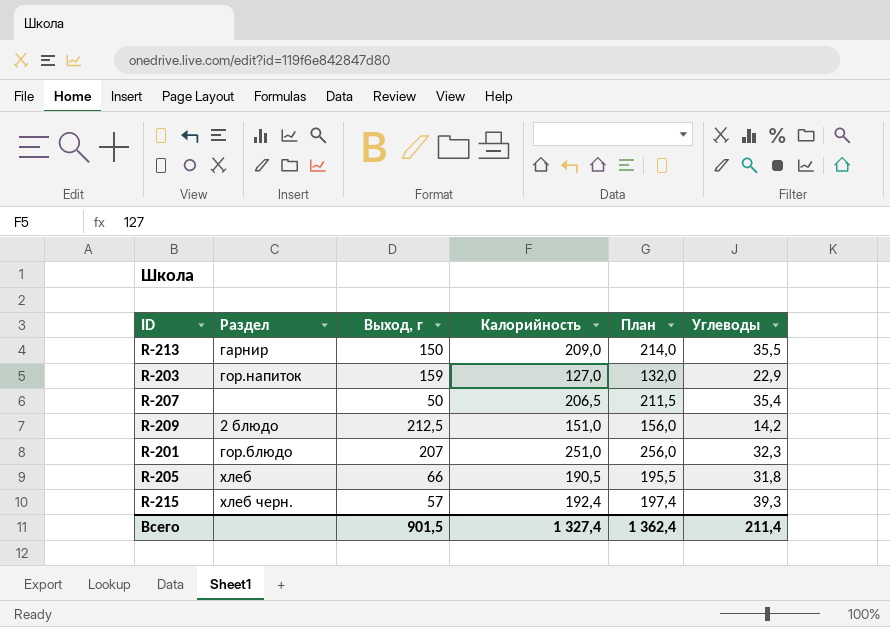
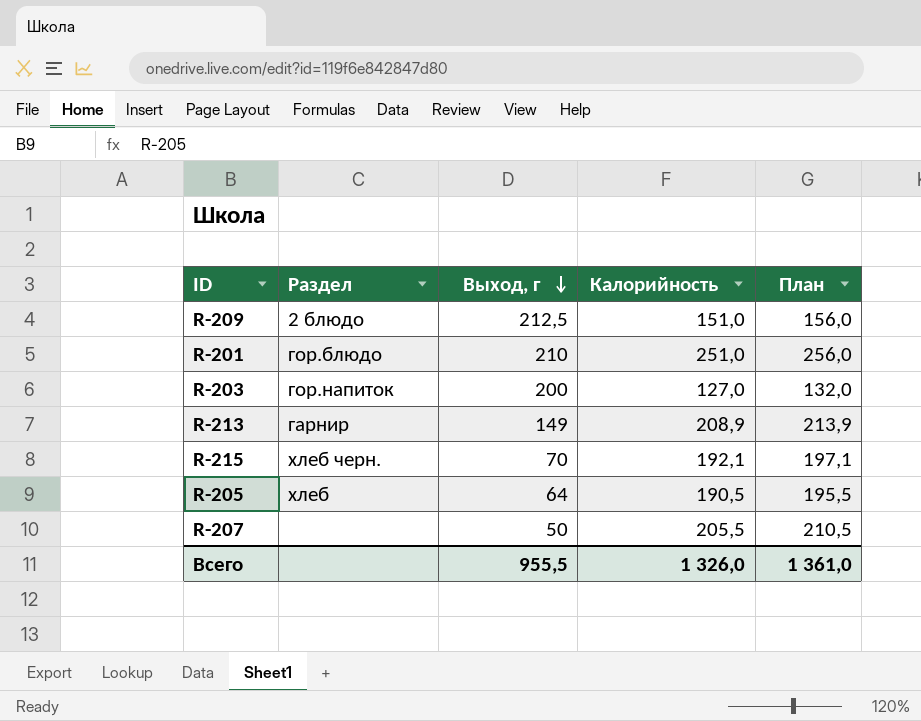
row order: none -> Выход, г descending
column Углеводы | position: 6 -> none
R-201 | Выход, г: 207 -> 210
R-203 | Выход, г: 159 -> 200
R-213 | Выход, г: 150 -> 149
R-213 | Калорийность: 209,0 -> 208,9
R-213 | План: 214,0 -> 213,9
R-215 | Выход, г: 57 -> 70
R-215 | Калорийность: 192,4 -> 192,1
R-215 | План: 197,4 -> 197,1
R-205 | Выход, г: 66 -> 64
R-207 | Калорийность: 206,5 -> 205,5
R-207 | План: 211,5 -> 210,5
Всего | Выход, г: 901,5 -> 955,5
Всего | Калорийность: 1 327,4 -> 1 326,0
Всего | План: 1 362,4 -> 1 361,0

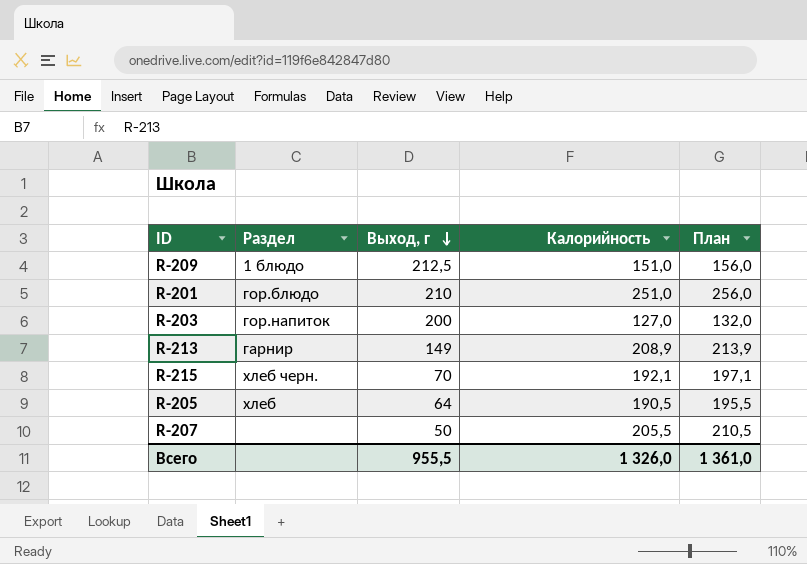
R-209 | Раздел: 2 блюдо -> 1 блюдо

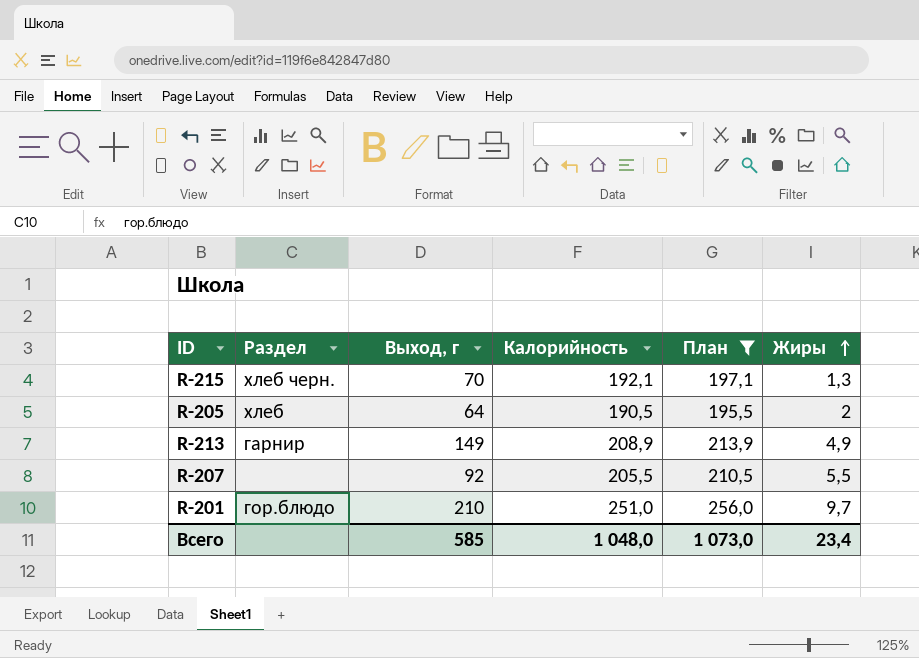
filter: none -> План >= 195,5
row order: Выход, г descending -> Жиры ascending
column Жиры | position: none -> 6
R-207 | Выход, г: 50 -> 92
Всего | Выход, г: 955,5 -> 585
Всего | Калорийность: 1 326,0 -> 1 048,0
Всего | План: 1 361,0 -> 1 073,0

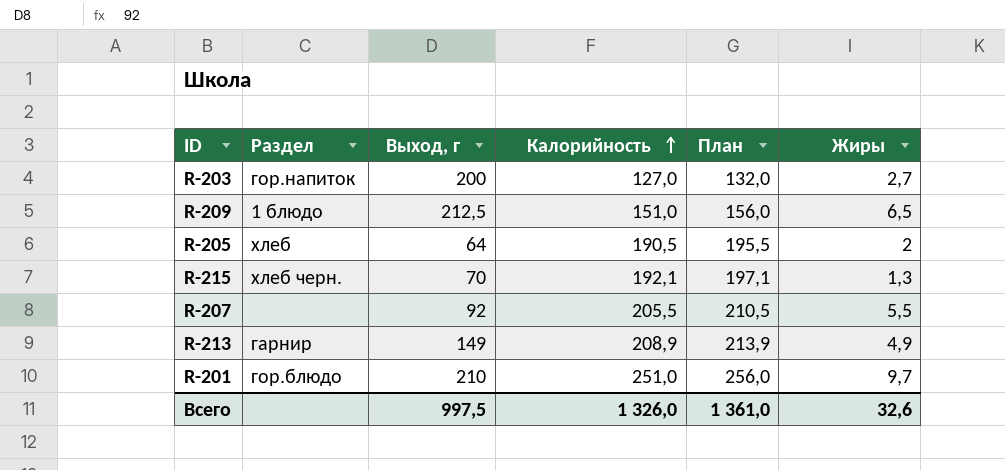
filter: План >= 195,5 -> none
row order: Жиры ascending -> Калорийность ascending
Всего | Выход, г: 585 -> 997,5
Всего | Калорийность: 1 048,0 -> 1 326,0
Всего | План: 1 073,0 -> 1 361,0
Всего | Жиры: 23,4 -> 32,6

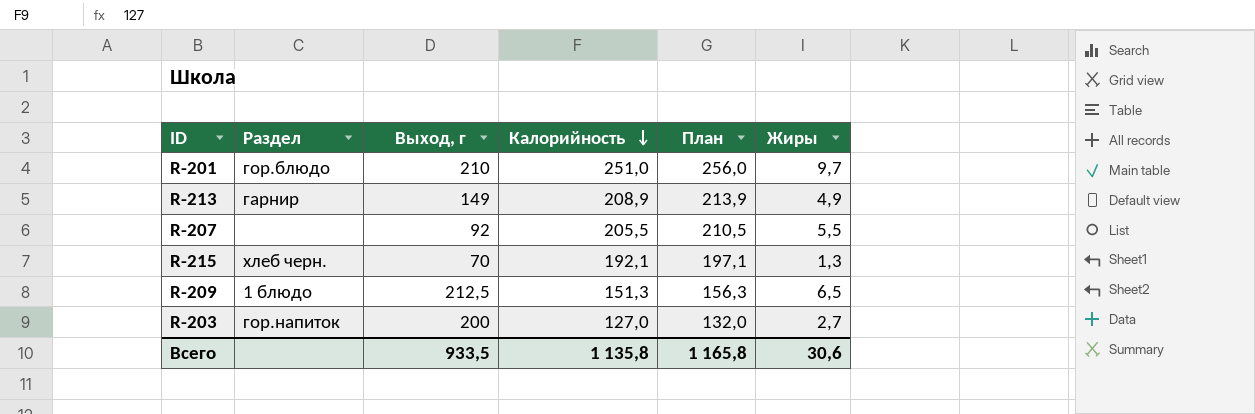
row order: Калорийность ascending -> Калорийность descending
row R-205: хлеб | 64 | 190,5 | 195,5 | 2 -> none
R-209 | Калорийность: 151,0 -> 151,3
R-209 | План: 156,0 -> 156,3
Всего | Выход, г: 997,5 -> 933,5
Всего | Калорийность: 1 326,0 -> 1 135,8
Всего | План: 1 361,0 -> 1 165,8
Всего | Жиры: 32,6 -> 30,6

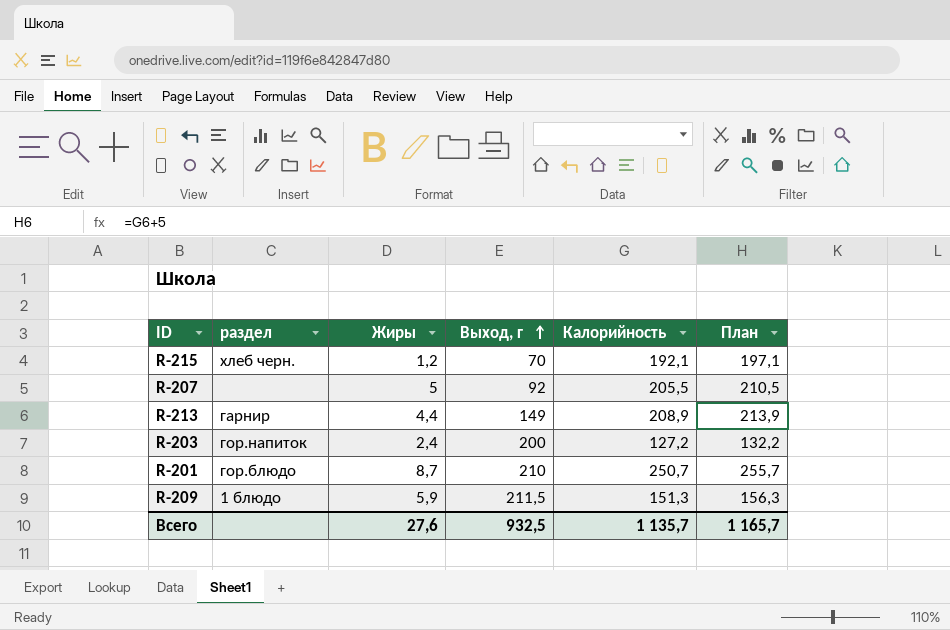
row order: Калорийность descending -> Выход, г ascending
column name: Раздел -> раздел
column Жиры | position: 6 -> 3
R-215 | Жиры: 1,3 -> 1,2
R-207 | Жиры: 5,5 -> 5
R-213 | Жиры: 4,9 -> 4,4
R-203 | Жиры: 2,7 -> 2,4
R-203 | Калорийность: 127,0 -> 127,2
R-203 | План: 132,0 -> 132,2
R-201 | Жиры: 9,7 -> 8,7
R-201 | Калорийность: 251,0 -> 250,7
R-201 | План: 256,0 -> 255,7
R-209 | Жиры: 6,5 -> 5,9
R-209 | Выход, г: 212,5 -> 211,5
Всего | Жиры: 30,6 -> 27,6
Всего | Выход, г: 933,5 -> 932,5
Всего | Калорийность: 1 135,8 -> 1 135,7
Всего | План: 1 165,8 -> 1 165,7

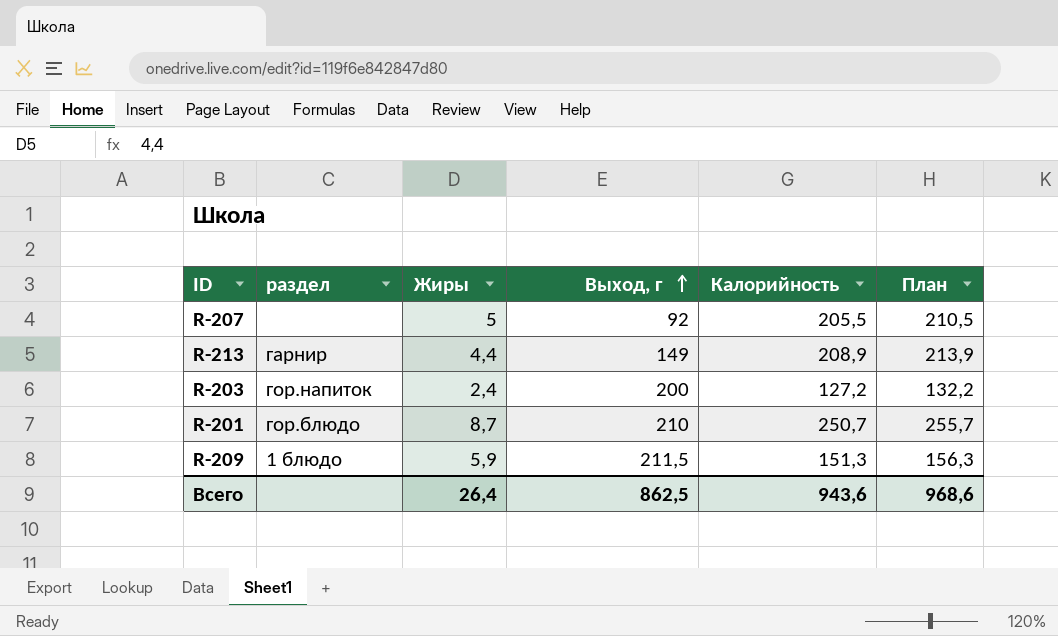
row R-215: хлеб черн. | 1,2 | 70 | 192,1 | 197,1 -> none
Всего | Жиры: 27,6 -> 26,4
Всего | Выход, г: 932,5 -> 862,5
Всего | Калорийность: 1 135,7 -> 943,6
Всего | План: 1 165,7 -> 968,6

